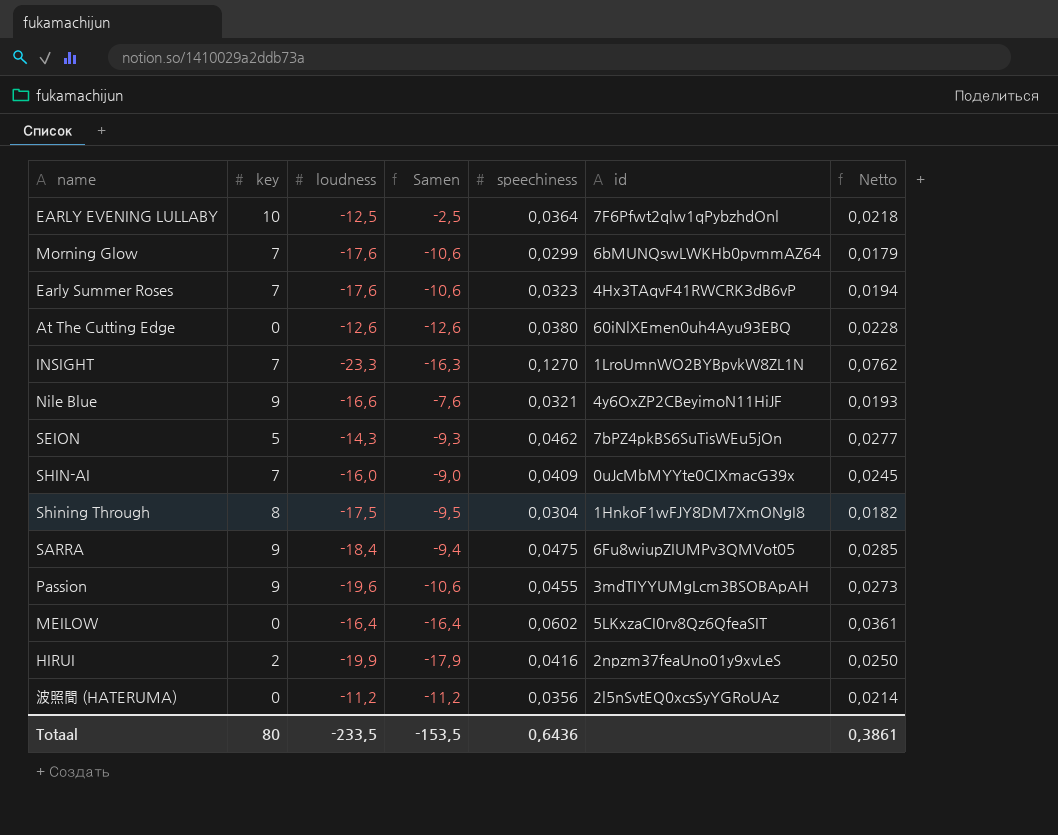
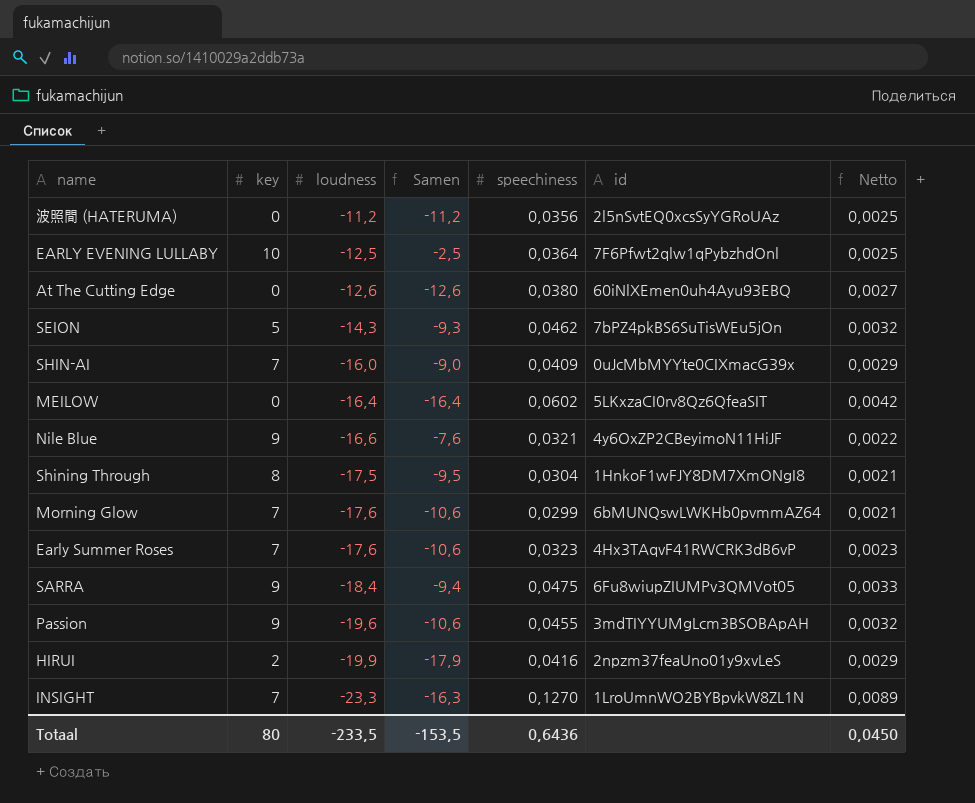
row order: none -> loudness descending
column Netto | formula: [speechiness] * 0,6 -> [speechiness] * 0,07
Totaal | Netto: 0,3861 -> 0,0450

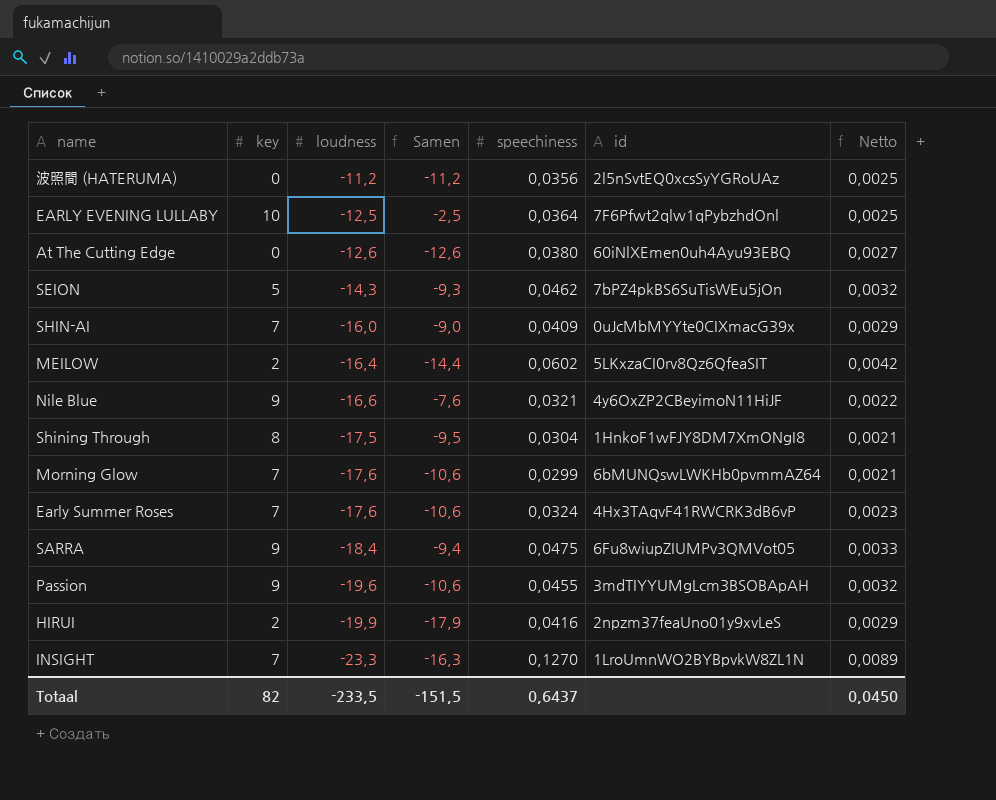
MEILOW | key: 0 -> 2
MEILOW | Samen: -16,4 -> -14,4
Early Summer Roses | speechiness: 0,0323 -> 0,0324
Totaal | key: 80 -> 82
Totaal | Samen: -153,5 -> -151,5
Totaal | speechiness: 0,6436 -> 0,6437

